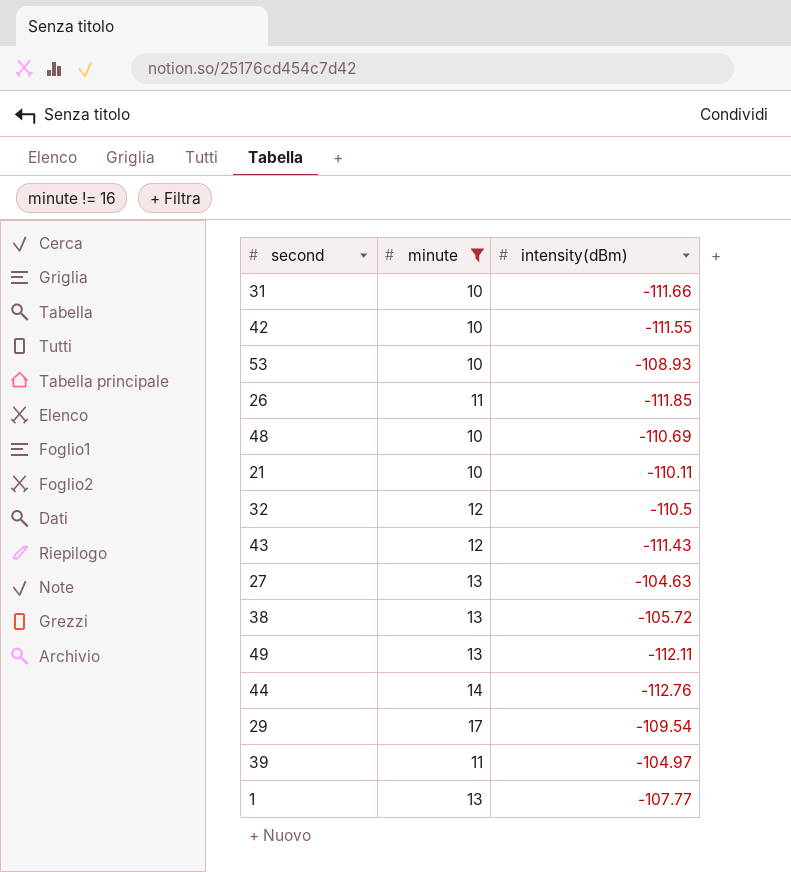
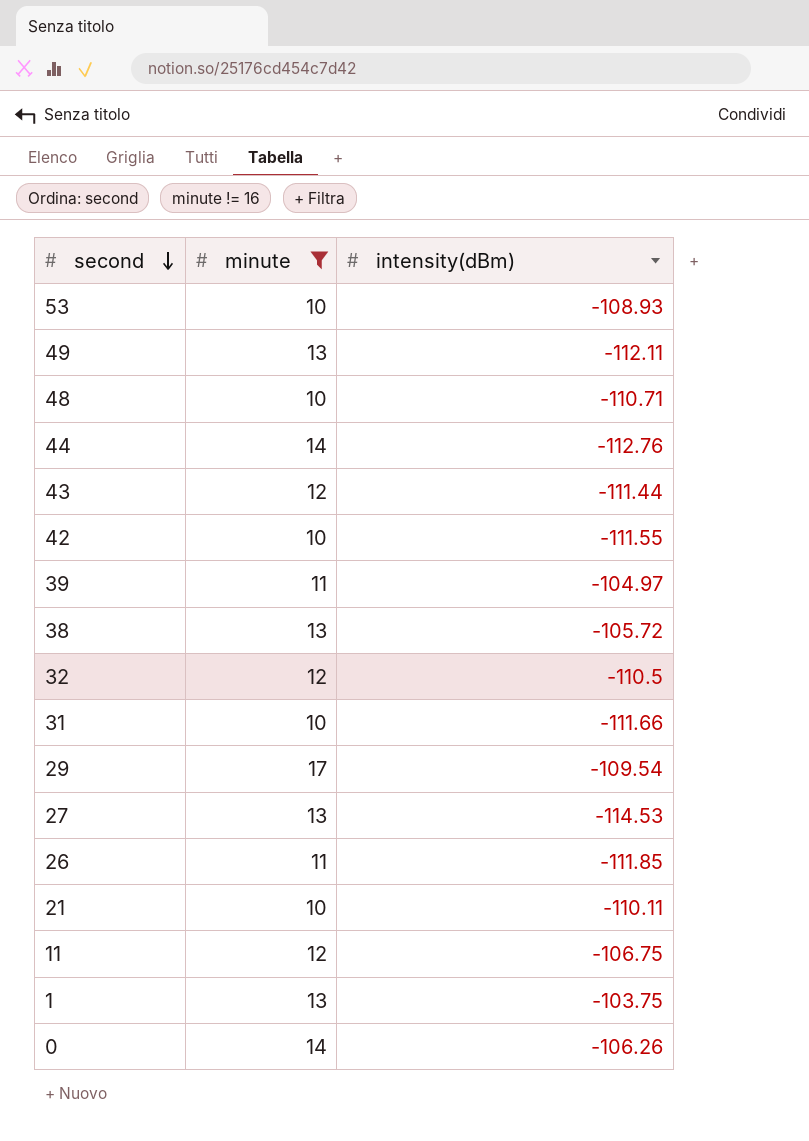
row order: none -> second descending
48 | intensity(dBm): -110.69 -> -110.71
43 | intensity(dBm): -111.43 -> -111.44
27 | intensity(dBm): -104.63 -> -114.53
row 11: none -> 12 | -106.75
1 | intensity(dBm): -107.77 -> -103.75
row 0: none -> 14 | -106.26

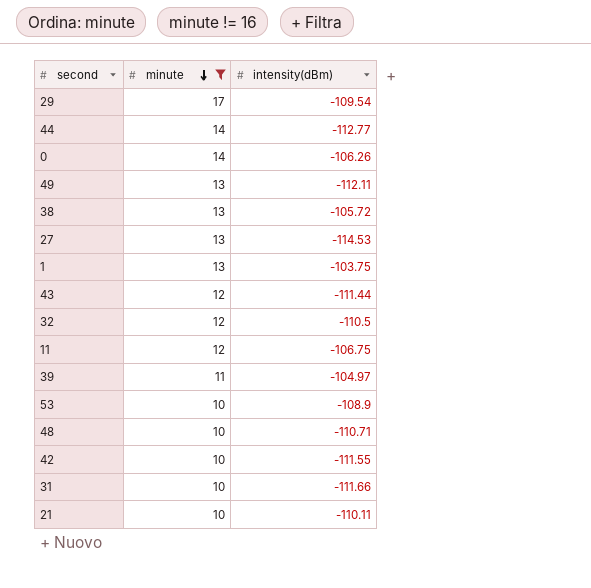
row order: second descending -> minute descending
row 26: 11 | -111.85 -> none
44 | intensity(dBm): -112.76 -> -112.77
53 | intensity(dBm): -108.93 -> -108.9

